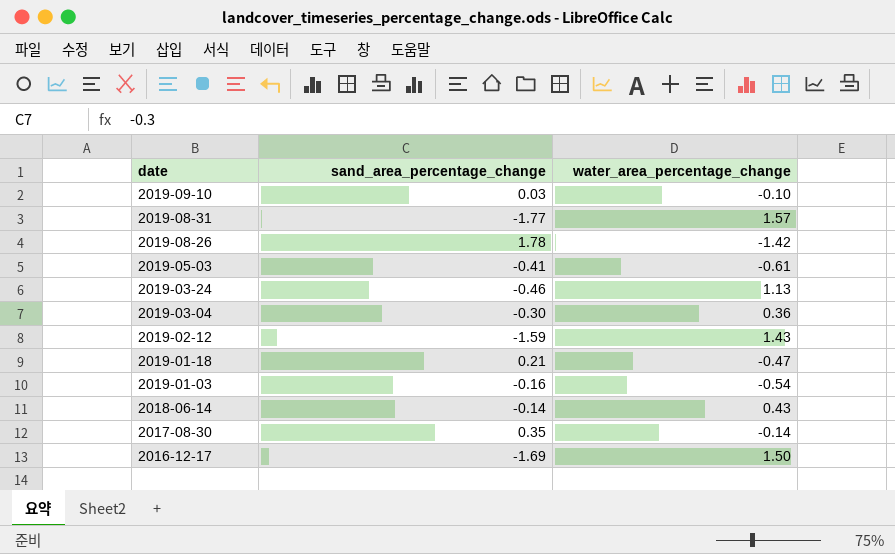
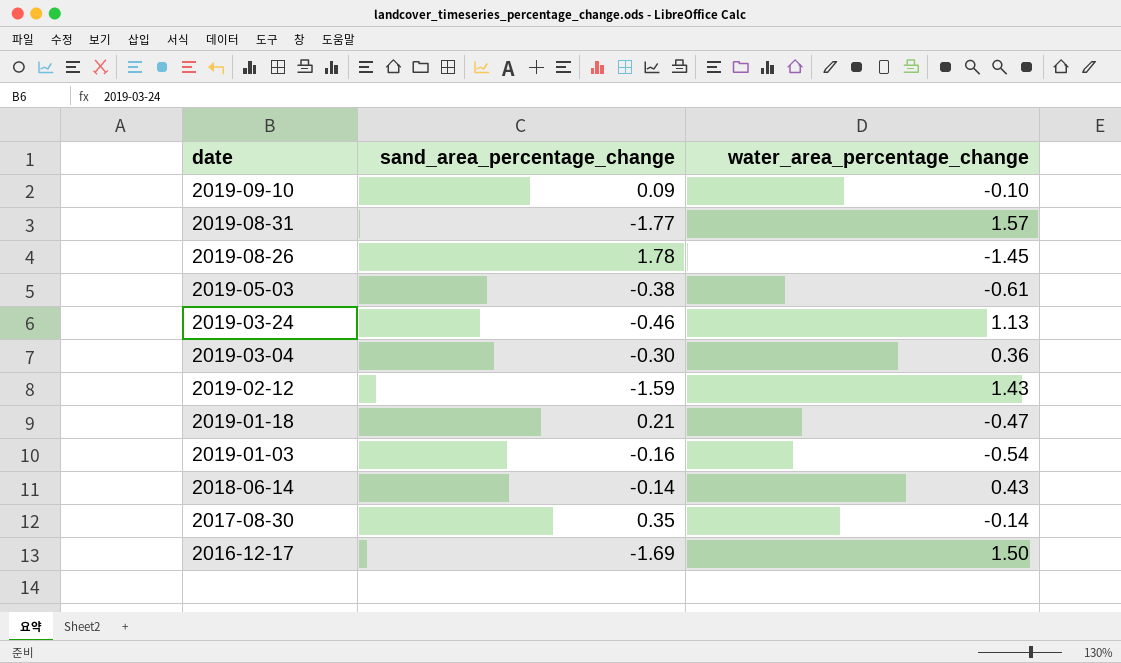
2019-09-10 | sand_area_percentage_change: 0.03 -> 0.09
2019-08-26 | water_area_percentage_change: -1.42 -> -1.45
2019-05-03 | sand_area_percentage_change: -0.41 -> -0.38

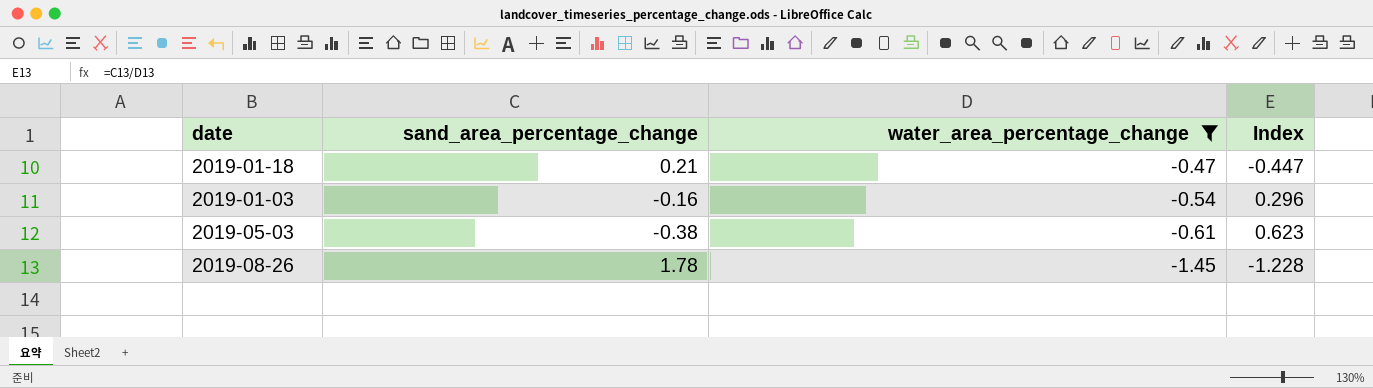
filter: none -> water_area_percentage_change <= -0.47
row order: date descending -> water_area_percentage_change descending
column Index | formula: none -> [sand_area_percentage_change] / [water_area_percentage_change]

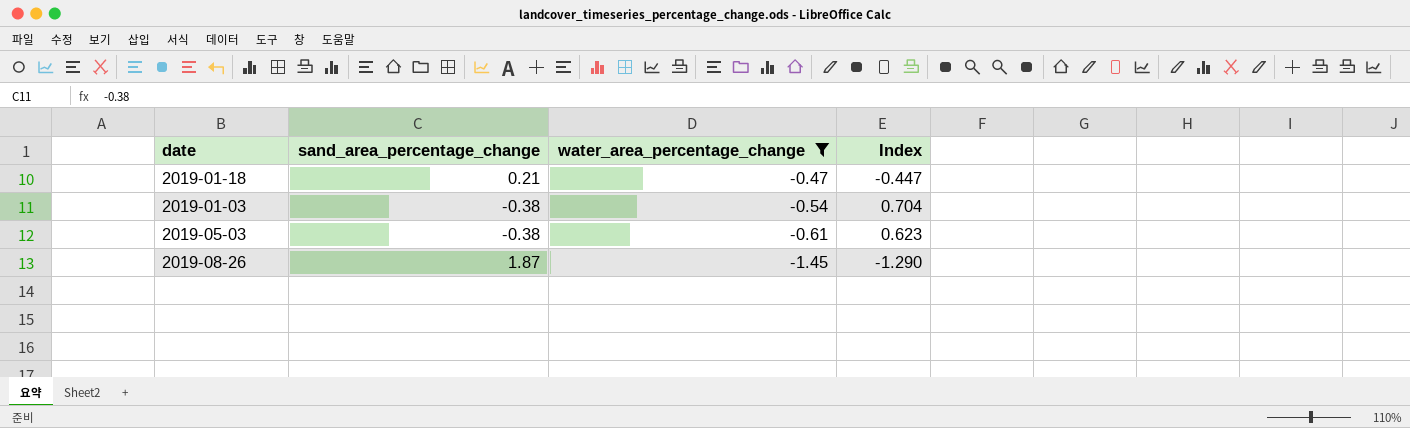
2019-01-03 | sand_area_percentage_change: -0.16 -> -0.38
2019-01-03 | Index: 0.296 -> 0.704
2019-08-26 | sand_area_percentage_change: 1.78 -> 1.87
2019-08-26 | Index: -1.228 -> -1.290

